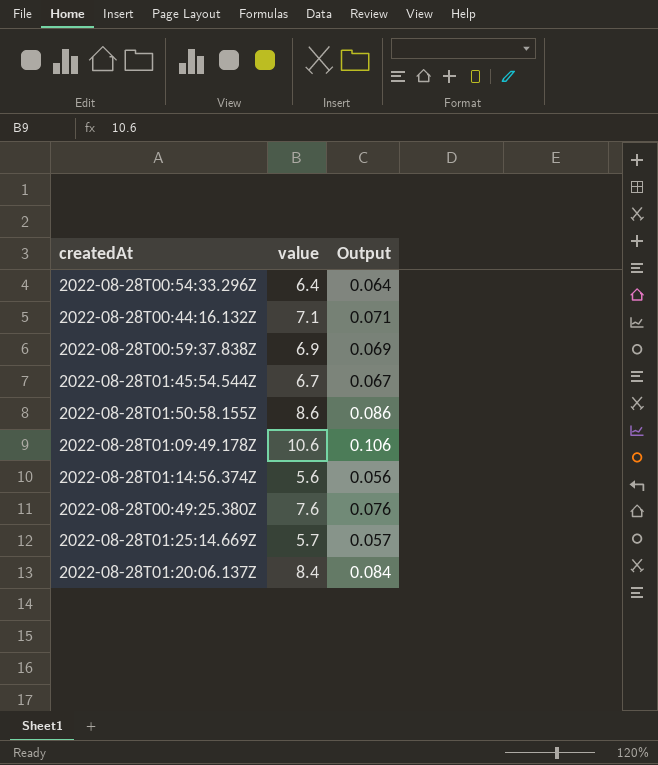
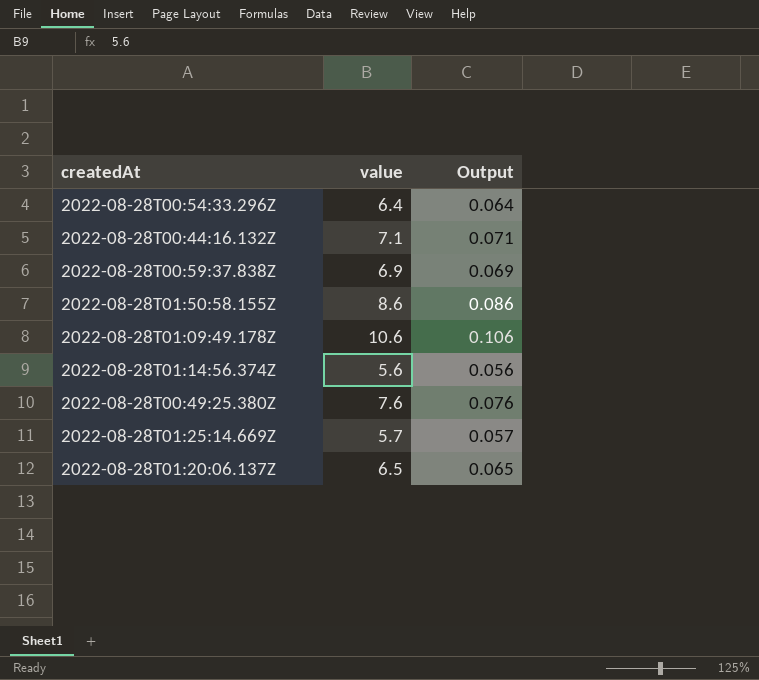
row 2022-08-28T01:45:54.544Z: 6.7 | 0.067 -> none
2022-08-28T01:20:06.137Z | value: 8.4 -> 6.5
2022-08-28T01:20:06.137Z | Output: 0.084 -> 0.065

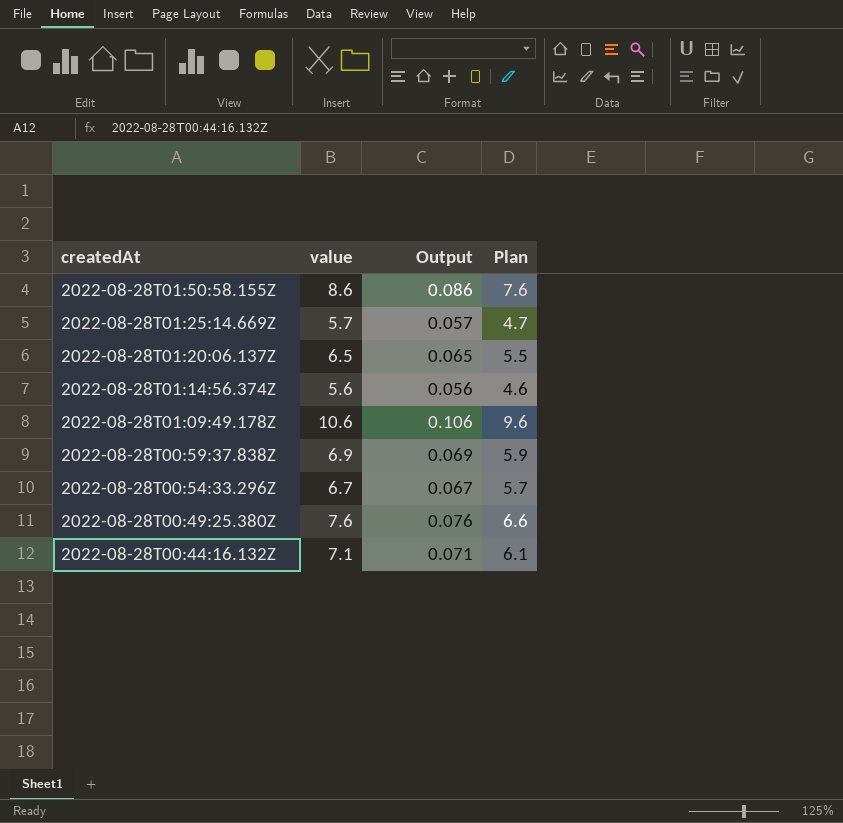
row order: none -> createdAt descending
column Plan | formula: none -> [value] - 1
2022-08-28T00:54:33.296Z | value: 6.4 -> 6.7
2022-08-28T00:54:33.296Z | Output: 0.064 -> 0.067

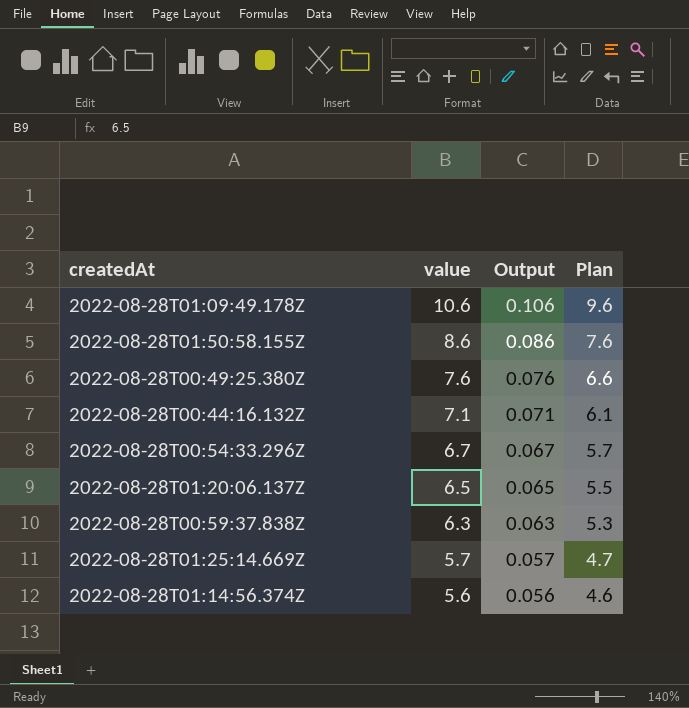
row order: createdAt descending -> value descending
2022-08-28T00:59:37.838Z | value: 6.9 -> 6.3
2022-08-28T00:59:37.838Z | Output: 0.069 -> 0.063
2022-08-28T00:59:37.838Z | Plan: 5.9 -> 5.3

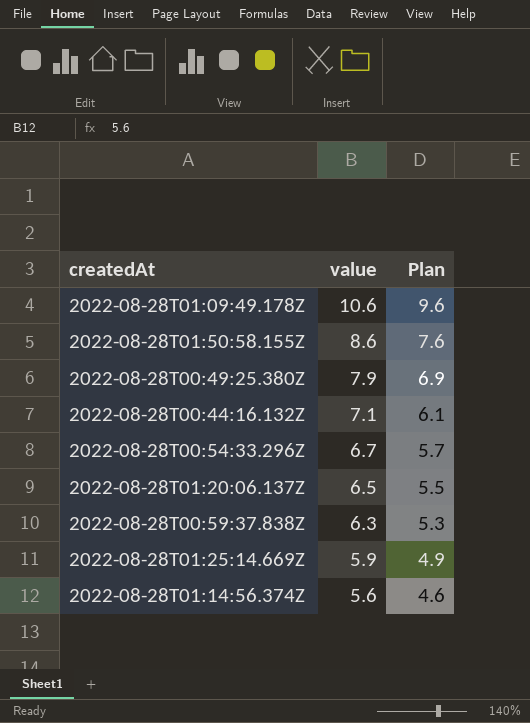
column Output | formula: [value] * 0.01 -> none
2022-08-28T00:49:25.380Z | value: 7.6 -> 7.9
2022-08-28T00:49:25.380Z | Plan: 6.6 -> 6.9
2022-08-28T01:25:14.669Z | value: 5.7 -> 5.9
2022-08-28T01:25:14.669Z | Plan: 4.7 -> 4.9

